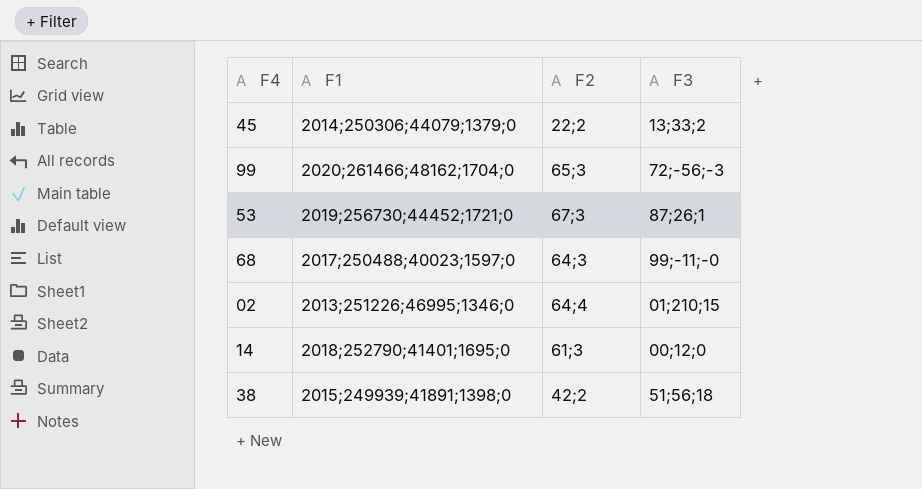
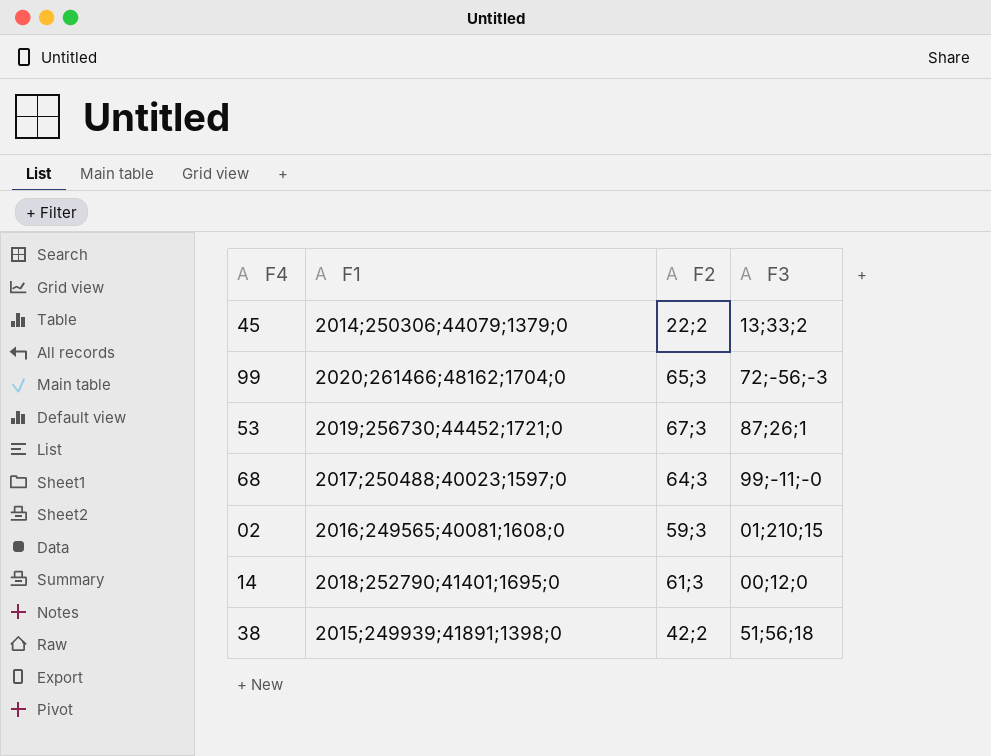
02 | F1: 2013;251226;46995;1346;0 -> 2016;249565;40081;1608;0
02 | F2: 64;4 -> 59;3

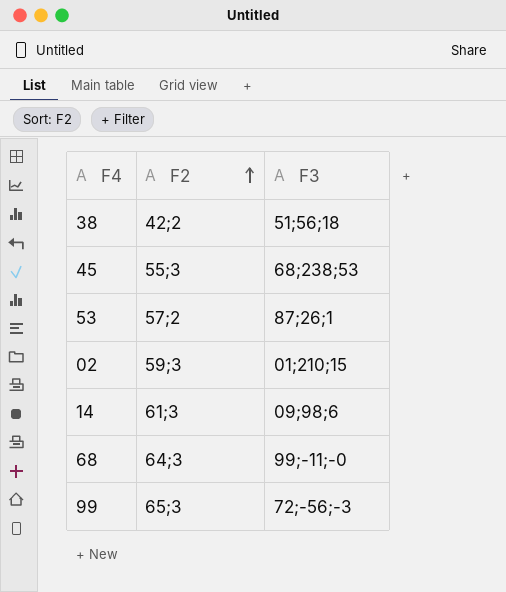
row order: none -> F2 ascending
column F1 | position: 2 -> none
45 | F2: 22;2 -> 55;3
45 | F3: 13;33;2 -> 68;238;53
53 | F2: 67;3 -> 57;2
14 | F3: 00;12;0 -> 09;98;6

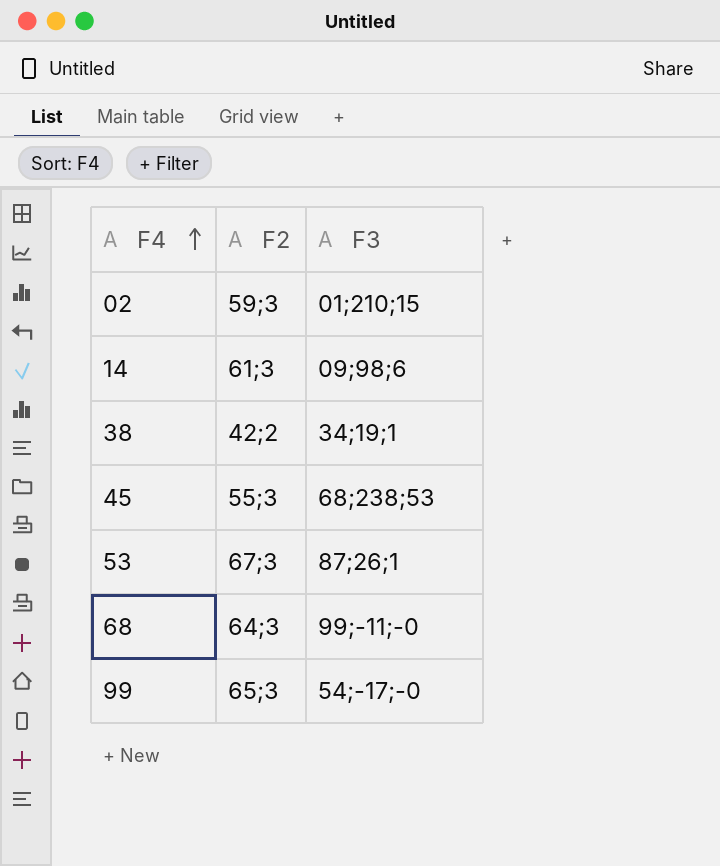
row order: F2 ascending -> F4 ascending
38 | F3: 51;56;18 -> 34;19;1
53 | F2: 57;2 -> 67;3
99 | F3: 72;-56;-3 -> 54;-17;-0

